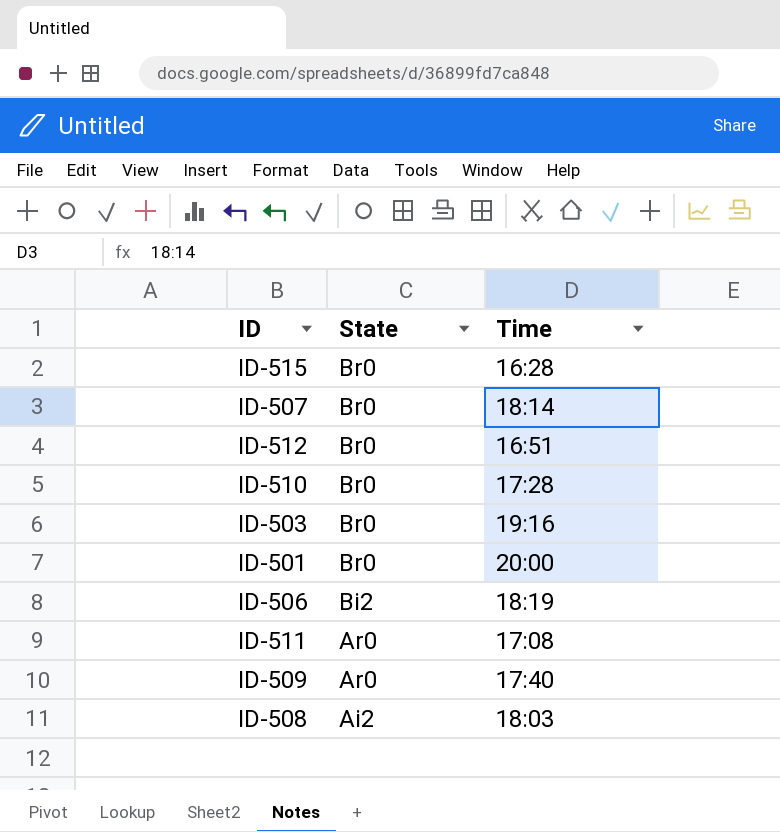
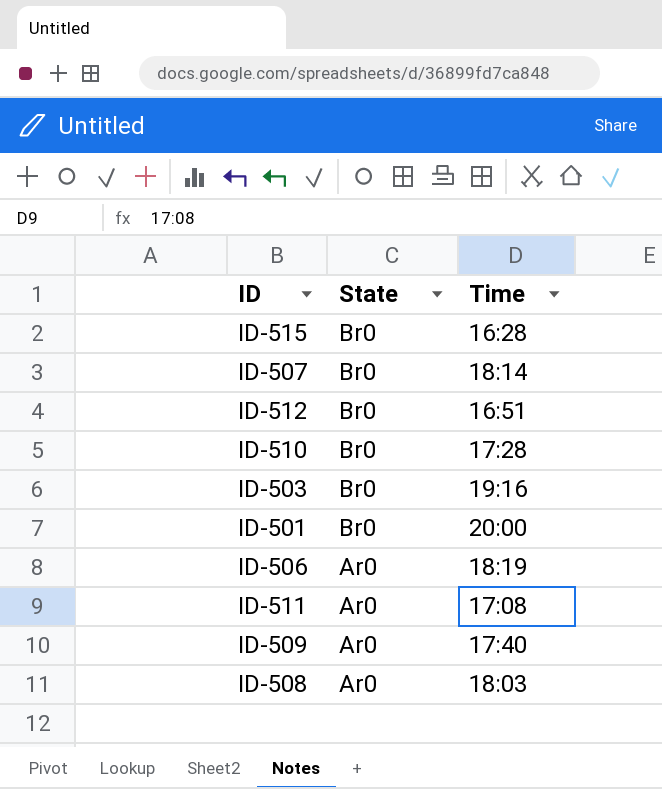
ID-506 | State: Bi2 -> Ar0
ID-508 | State: Ai2 -> Ar0

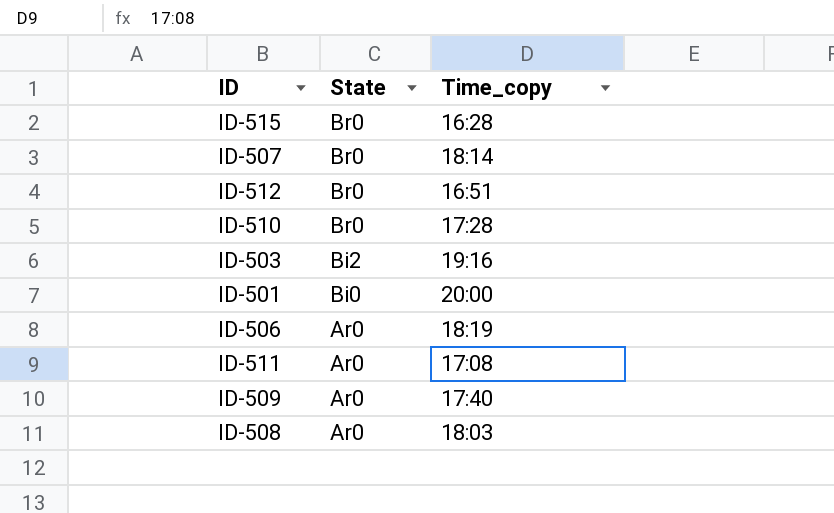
column name: Time -> Time_copy
ID-503 | State: Br0 -> Bi2
ID-501 | State: Br0 -> Bi0

